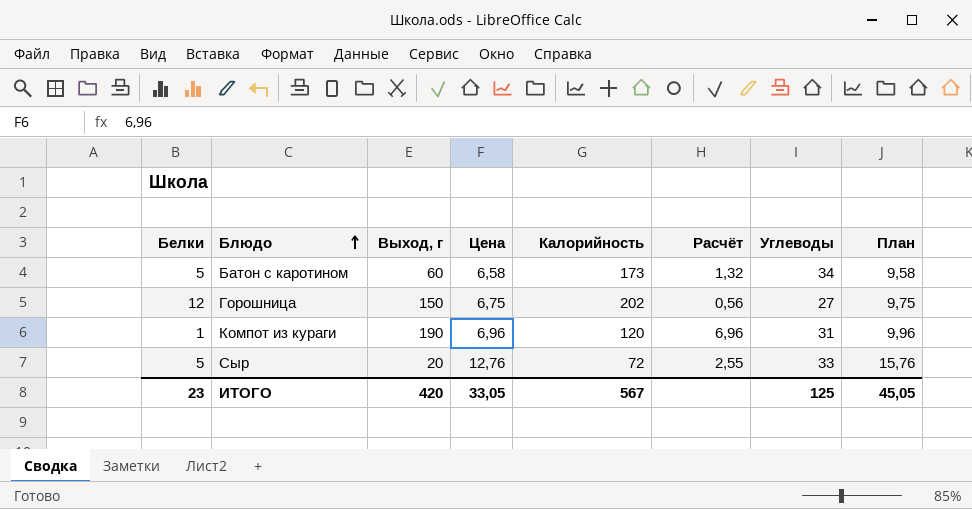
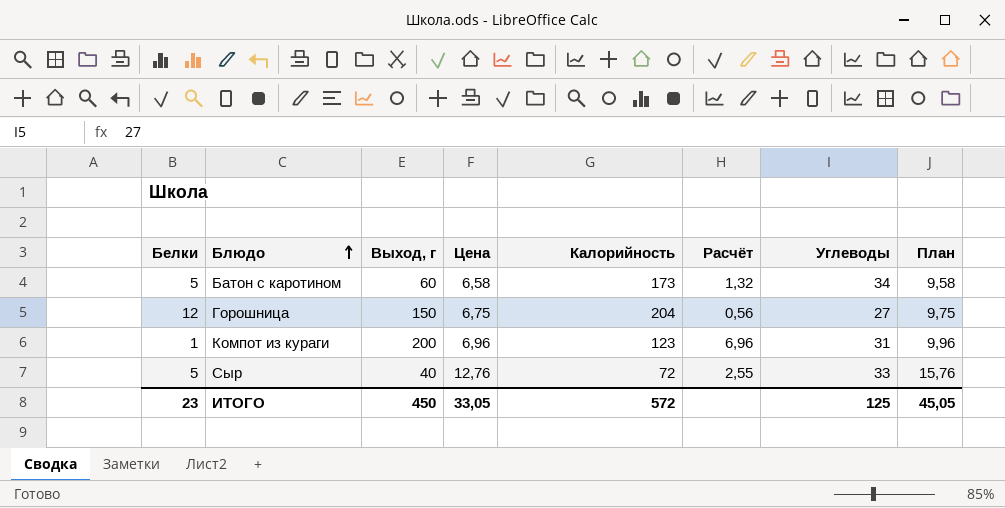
Горошница | Калорийность: 202 -> 204
Компот из кураги | Выход, г: 190 -> 200
Компот из кураги | Калорийность: 120 -> 123
Сыр | Выход, г: 20 -> 40
ИТОГО | Выход, г: 420 -> 450
ИТОГО | Калорийность: 567 -> 572

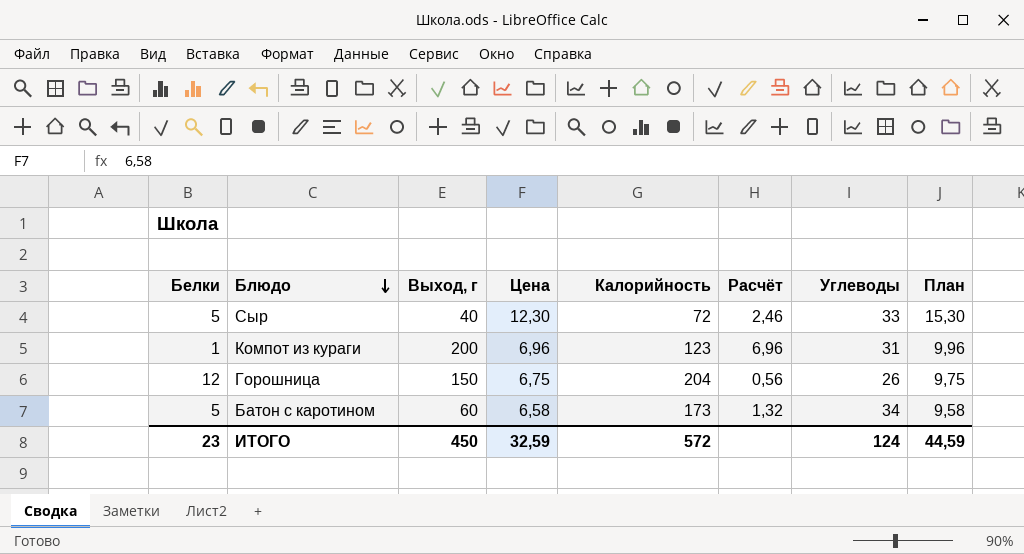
row order: Блюдо ascending -> Блюдо descending
Сыр | Цена: 12,76 -> 12,30
Сыр | Расчёт: 2,55 -> 2,46
Сыр | План: 15,76 -> 15,30
Горошница | Углеводы: 27 -> 26
ИТОГО | Цена: 33,05 -> 32,59
ИТОГО | Углеводы: 125 -> 124
ИТОГО | План: 45,05 -> 44,59

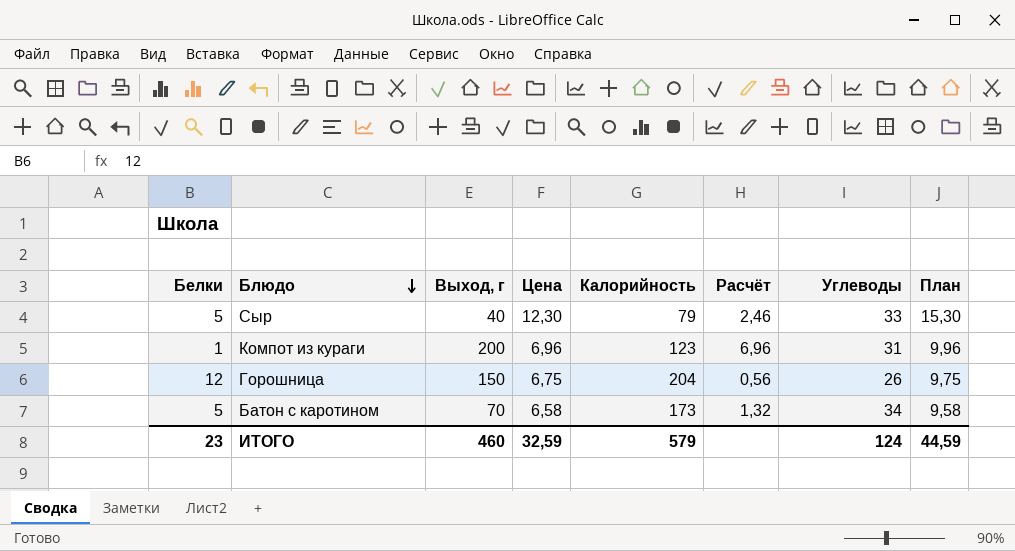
Сыр | Калорийность: 72 -> 79
Батон с каротином | Выход, г: 60 -> 70
ИТОГО | Выход, г: 450 -> 460
ИТОГО | Калорийность: 572 -> 579

